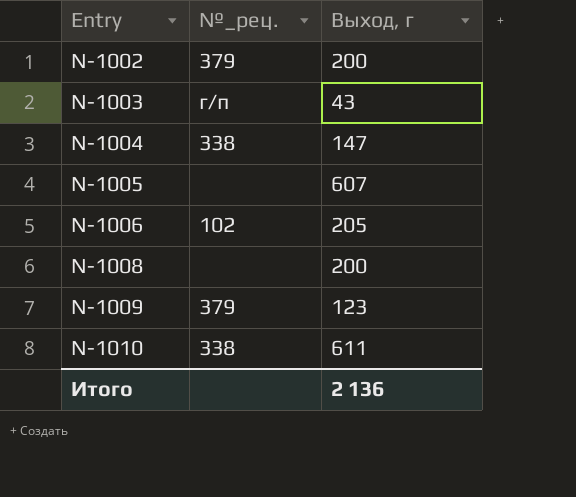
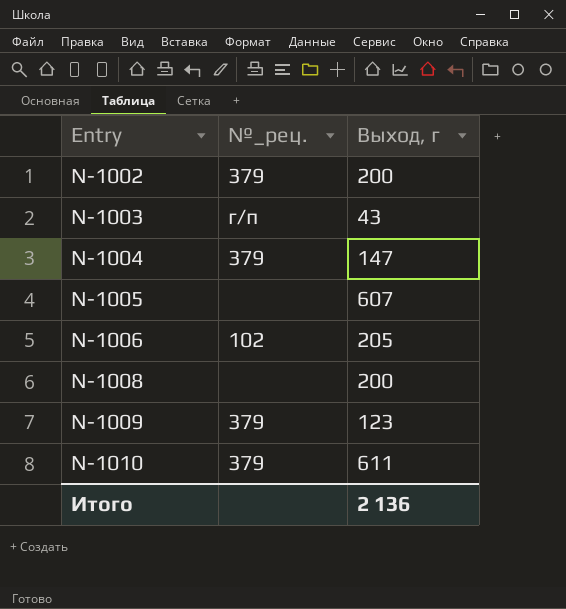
N-1004 | №_рец.: 338 -> 379
N-1010 | №_рец.: 338 -> 379

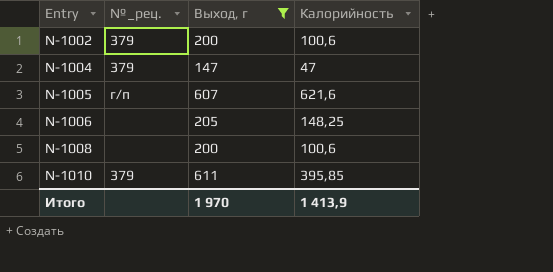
filter: none -> Выход, г >= 147
column Калорийность | position: none -> 4
N-1005 | №_рец.: none -> г/п
N-1006 | №_рец.: 102 -> none
Итого | Выход, г: 2 136 -> 1 970

